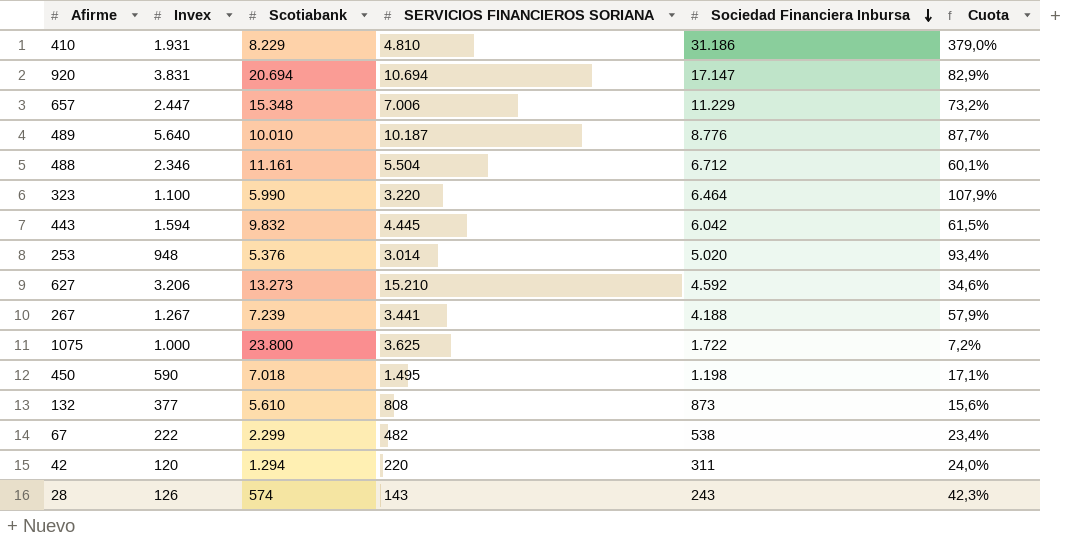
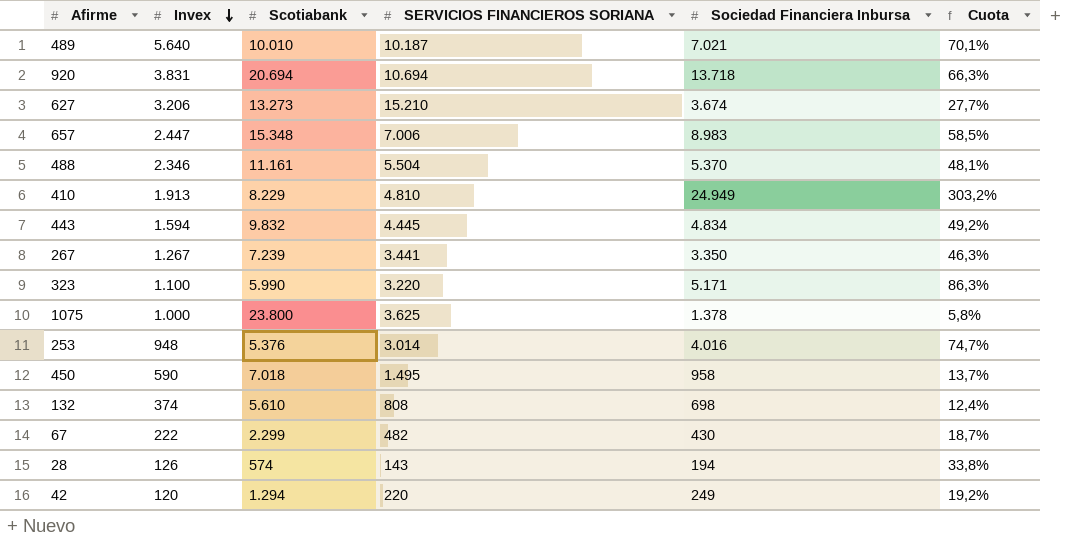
row order: Sociedad Financiera Inbursa descending -> Invex descending
489 | Sociedad Financiera Inbursa: 8.776 -> 7.021
489 | Cuota: 87,7% -> 70,1%
920 | Sociedad Financiera Inbursa: 17.147 -> 13.718
920 | Cuota: 82,9% -> 66,3%
627 | Sociedad Financiera Inbursa: 4.592 -> 3.674
627 | Cuota: 34,6% -> 27,7%
657 | Sociedad Financiera Inbursa: 11.229 -> 8.983
657 | Cuota: 73,2% -> 58,5%
488 | Sociedad Financiera Inbursa: 6.712 -> 5.370
488 | Cuota: 60,1% -> 48,1%
410 | Invex: 1.931 -> 1.913
410 | Sociedad Financiera Inbursa: 31.186 -> 24.949
410 | Cuota: 379,0% -> 303,2%
443 | Sociedad Financiera Inbursa: 6.042 -> 4.834
443 | Cuota: 61,5% -> 49,2%
267 | Sociedad Financiera Inbursa: 4.188 -> 3.350
267 | Cuota: 57,9% -> 46,3%
323 | Sociedad Financiera Inbursa: 6.464 -> 5.171
323 | Cuota: 107,9% -> 86,3%
1075 | Sociedad Financiera Inbursa: 1.722 -> 1.378
1075 | Cuota: 7,2% -> 5,8%
253 | Sociedad Financiera Inbursa: 5.020 -> 4.016
253 | Cuota: 93,4% -> 74,7%
450 | Sociedad Financiera Inbursa: 1.198 -> 958
450 | Cuota: 17,1% -> 13,7%
132 | Invex: 377 -> 374
132 | Sociedad Financiera Inbursa: 873 -> 698
132 | Cuota: 15,6% -> 12,4%
67 | Sociedad Financiera Inbursa: 538 -> 430
67 | Cuota: 23,4% -> 18,7%
28 | Sociedad Financiera Inbursa: 243 -> 194
28 | Cuota: 42,3% -> 33,8%
42 | Sociedad Financiera Inbursa: 311 -> 249
42 | Cuota: 24,0% -> 19,2%

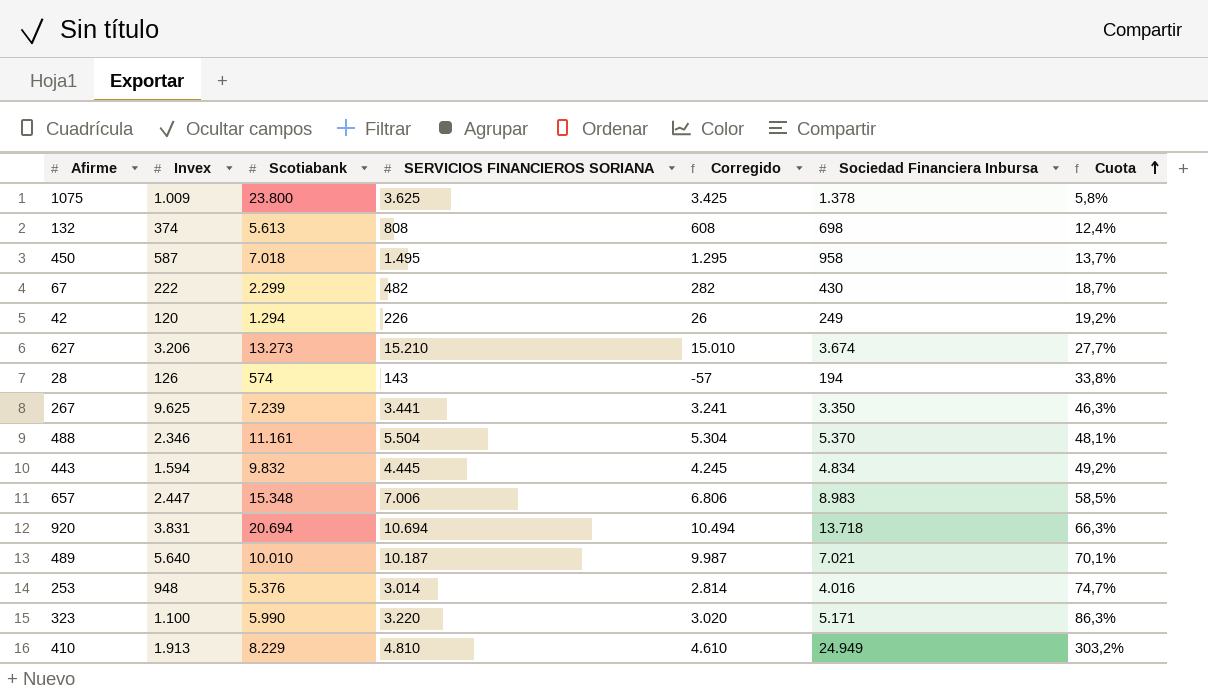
row order: Invex descending -> Cuota ascending
column Corregido | formula: none -> [SERVICIOS FINANCIEROS SORIANA] - 200
1075 | Invex: 1.000 -> 1.009
132 | Scotiabank: 5.610 -> 5.613
450 | Invex: 590 -> 587
42 | SERVICIOS FINANCIEROS SORIANA: 220 -> 226
267 | Invex: 1.267 -> 9.625

